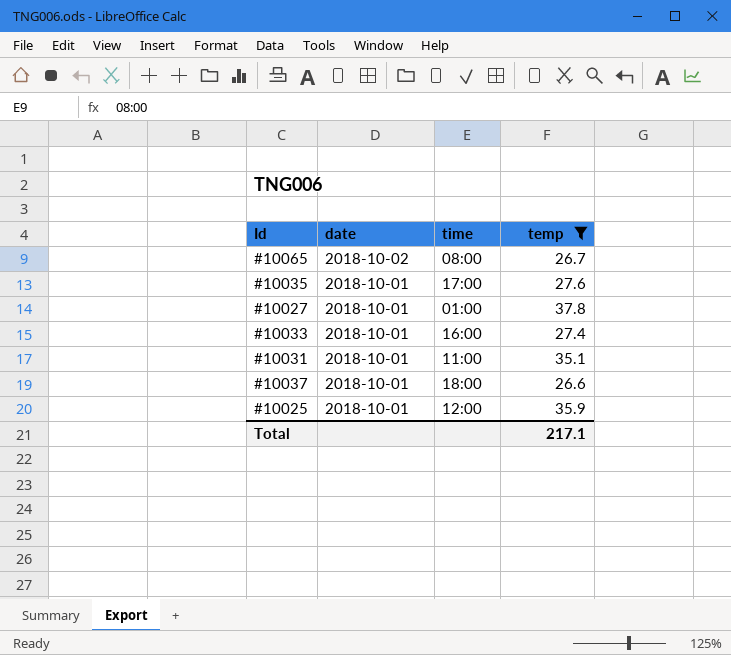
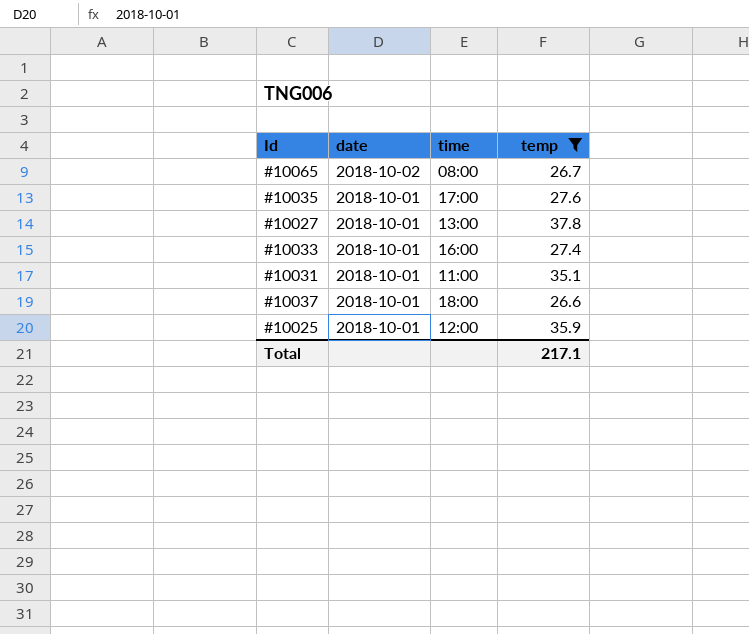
#10027 | time: 01:00 -> 13:00

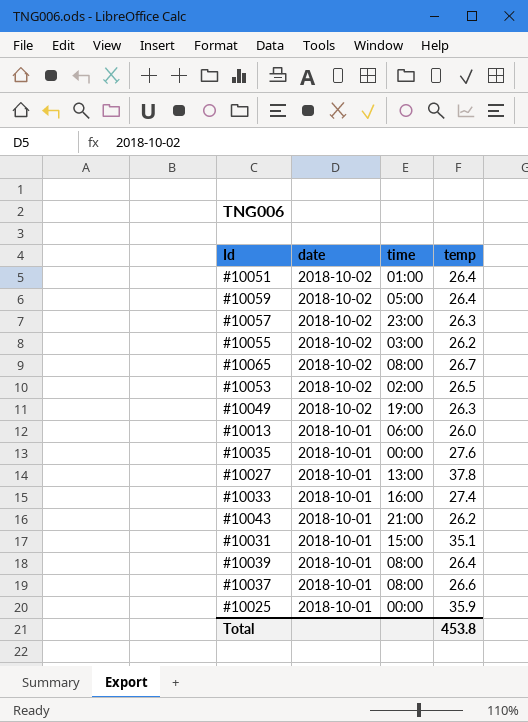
filter: temp >= 26.6 -> none
#10035 | time: 17:00 -> 00:00
#10031 | time: 11:00 -> 15:00
#10037 | time: 18:00 -> 08:00
#10025 | time: 12:00 -> 00:00
Total | temp: 217.1 -> 453.8

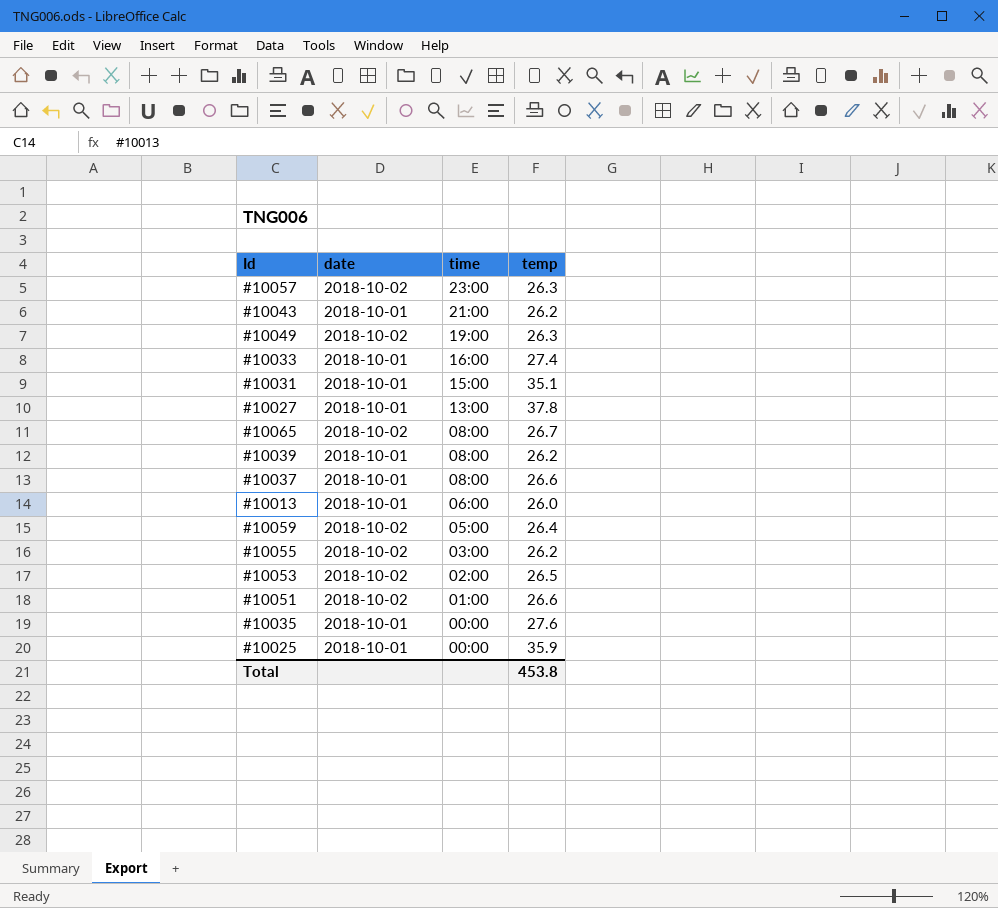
row order: date descending -> time descending
#10039 | temp: 26.4 -> 26.2
#10051 | temp: 26.4 -> 26.6

